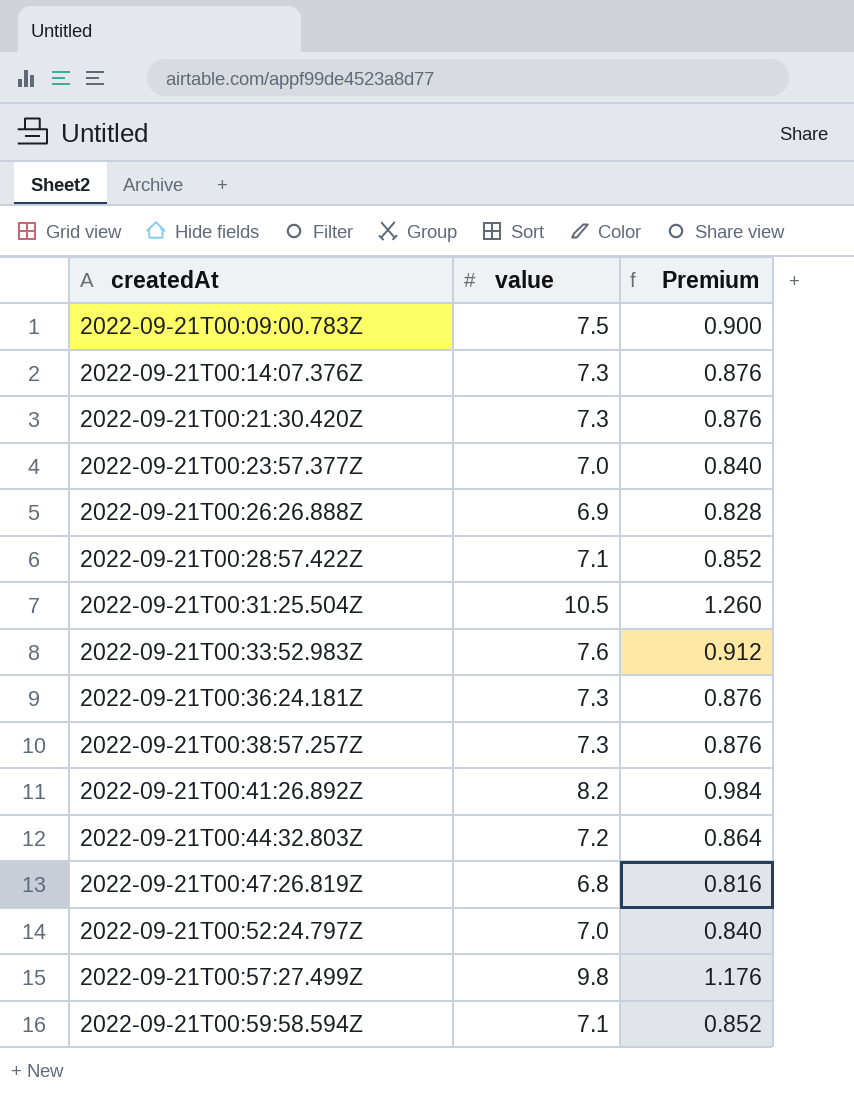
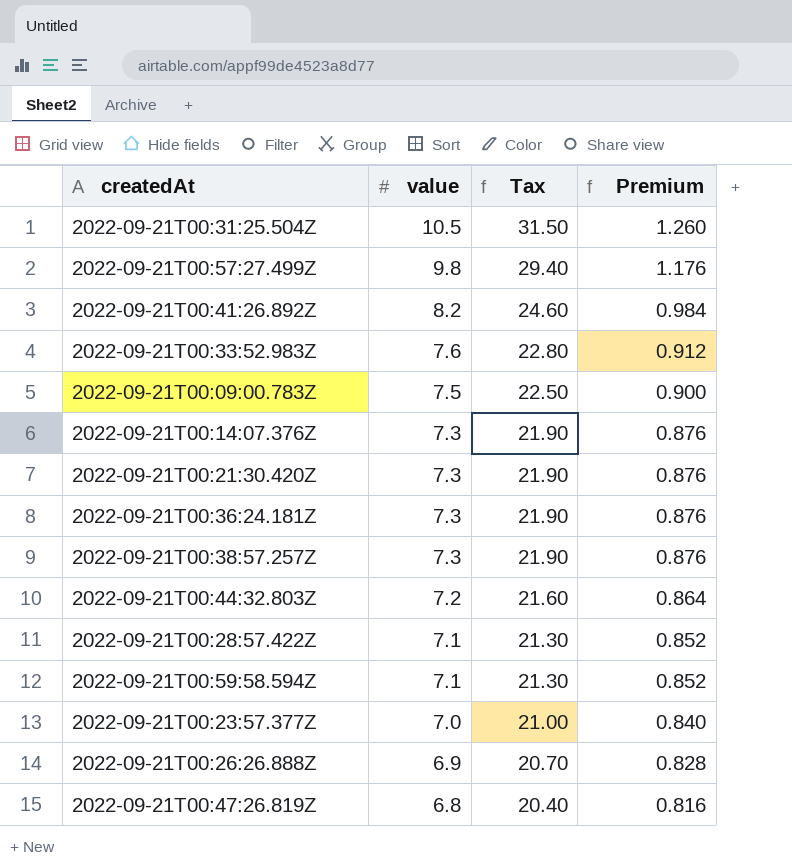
row order: createdAt ascending -> value descending
column Tax | formula: none -> [value] * 3
row 2022-09-21T00:52:24.797Z: 7.0 | 0.840 -> none

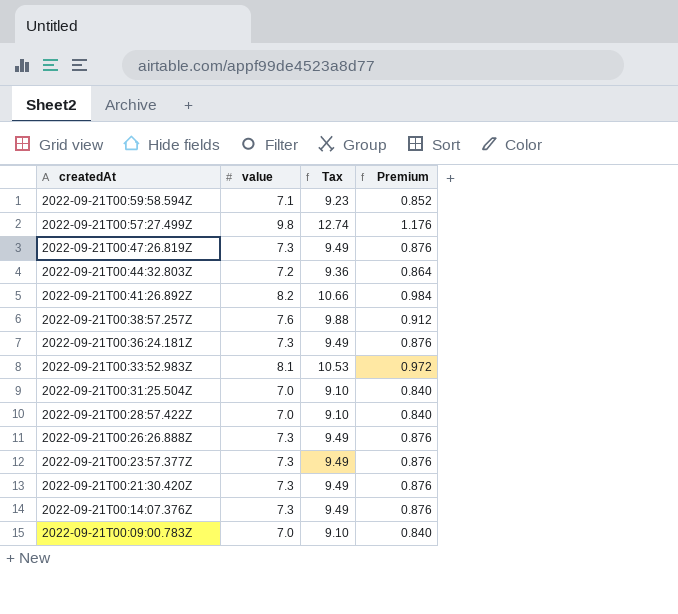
row order: value descending -> createdAt descending
column Tax | formula: [value] * 3 -> [value] * 1.3
2022-09-21T00:47:26.819Z | value: 6.8 -> 7.3
2022-09-21T00:47:26.819Z | Premium: 0.816 -> 0.876
2022-09-21T00:38:57.257Z | value: 7.3 -> 7.6
2022-09-21T00:38:57.257Z | Premium: 0.876 -> 0.912
2022-09-21T00:33:52.983Z | value: 7.6 -> 8.1
2022-09-21T00:33:52.983Z | Premium: 0.912 -> 0.972
2022-09-21T00:31:25.504Z | value: 10.5 -> 7.0
2022-09-21T00:31:25.504Z | Premium: 1.260 -> 0.840
2022-09-21T00:28:57.422Z | value: 7.1 -> 7.0
2022-09-21T00:28:57.422Z | Premium: 0.852 -> 0.840
2022-09-21T00:26:26.888Z | value: 6.9 -> 7.3
2022-09-21T00:26:26.888Z | Premium: 0.828 -> 0.876
2022-09-21T00:23:57.377Z | value: 7.0 -> 7.3
2022-09-21T00:23:57.377Z | Premium: 0.840 -> 0.876
2022-09-21T00:09:00.783Z | value: 7.5 -> 7.0
2022-09-21T00:09:00.783Z | Premium: 0.900 -> 0.840

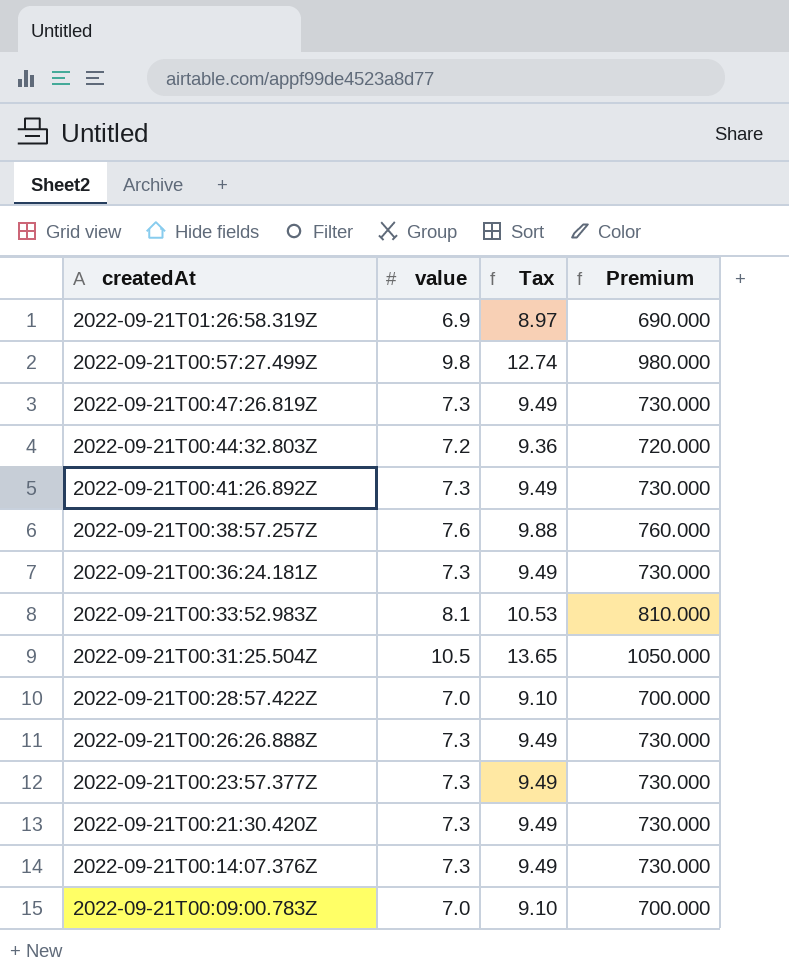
column Premium | formula: [value] * 0.12 -> [value] * 100
row 2022-09-21T00:59:58.594Z: 7.1 | 9.23 | 0.852 -> none
row 2022-09-21T01:26:58.319Z: none -> 6.9 | 8.97 | 690.000
2022-09-21T00:41:26.892Z | value: 8.2 -> 7.3
2022-09-21T00:41:26.892Z | Tax: 10.66 -> 9.49
2022-09-21T00:31:25.504Z | value: 7.0 -> 10.5
2022-09-21T00:31:25.504Z | Tax: 9.10 -> 13.65

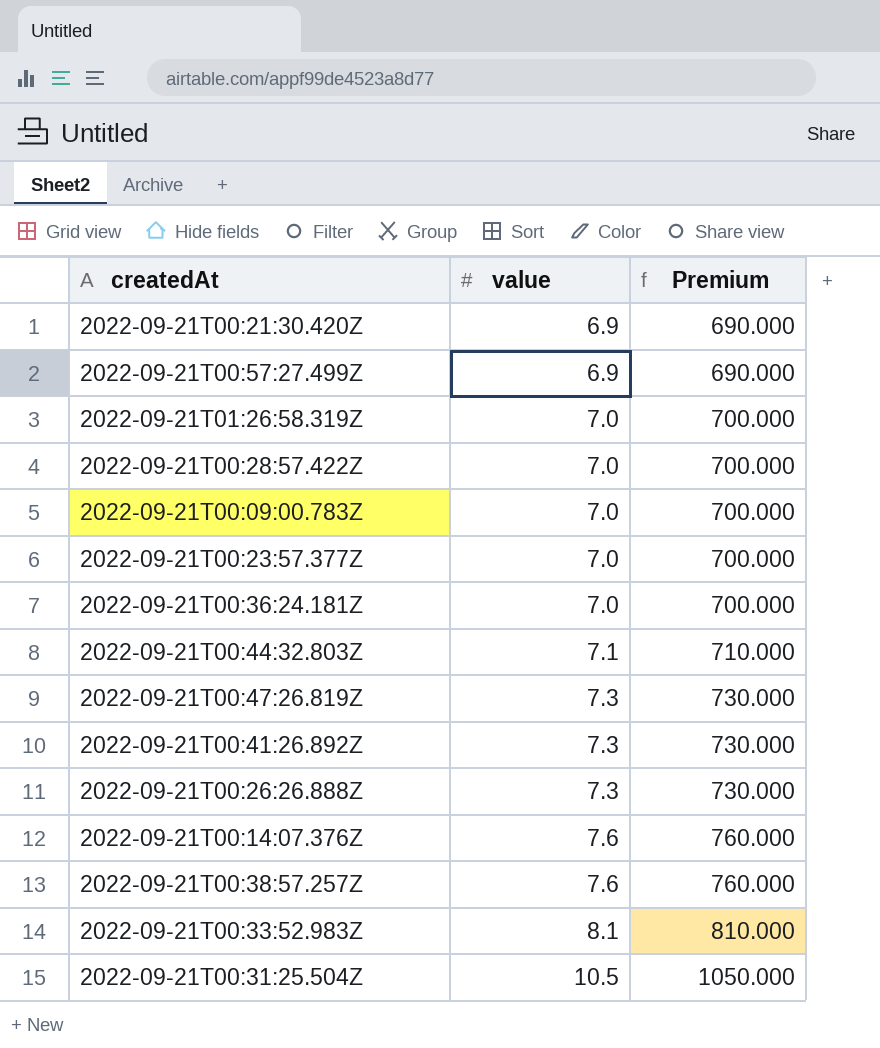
row order: createdAt descending -> value ascending
column Tax | formula: [value] * 1.3 -> none
2022-09-21T00:21:30.420Z | value: 7.3 -> 6.9
2022-09-21T00:21:30.420Z | Premium: 730.000 -> 690.000
2022-09-21T00:57:27.499Z | value: 9.8 -> 6.9
2022-09-21T00:57:27.499Z | Premium: 980.000 -> 690.000
2022-09-21T01:26:58.319Z | value: 6.9 -> 7.0
2022-09-21T01:26:58.319Z | Premium: 690.000 -> 700.000
2022-09-21T00:23:57.377Z | value: 7.3 -> 7.0
2022-09-21T00:23:57.377Z | Premium: 730.000 -> 700.000
2022-09-21T00:36:24.181Z | value: 7.3 -> 7.0
2022-09-21T00:36:24.181Z | Premium: 730.000 -> 700.000
2022-09-21T00:44:32.803Z | value: 7.2 -> 7.1
2022-09-21T00:44:32.803Z | Premium: 720.000 -> 710.000
2022-09-21T00:14:07.376Z | value: 7.3 -> 7.6
2022-09-21T00:14:07.376Z | Premium: 730.000 -> 760.000

